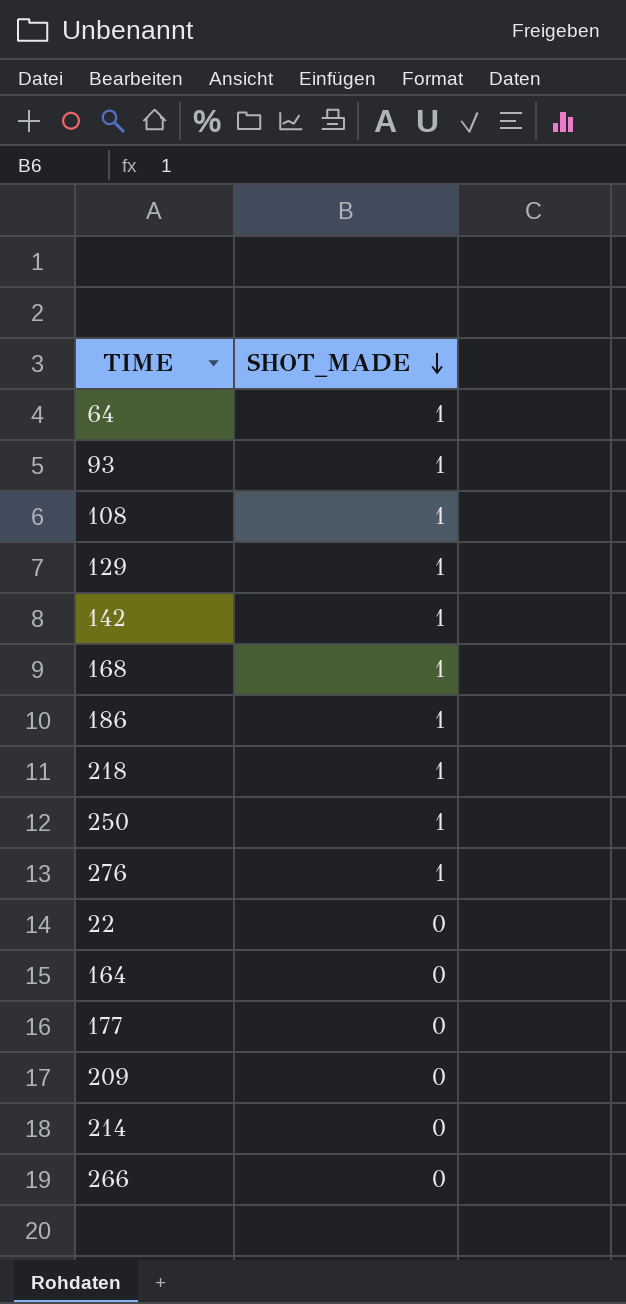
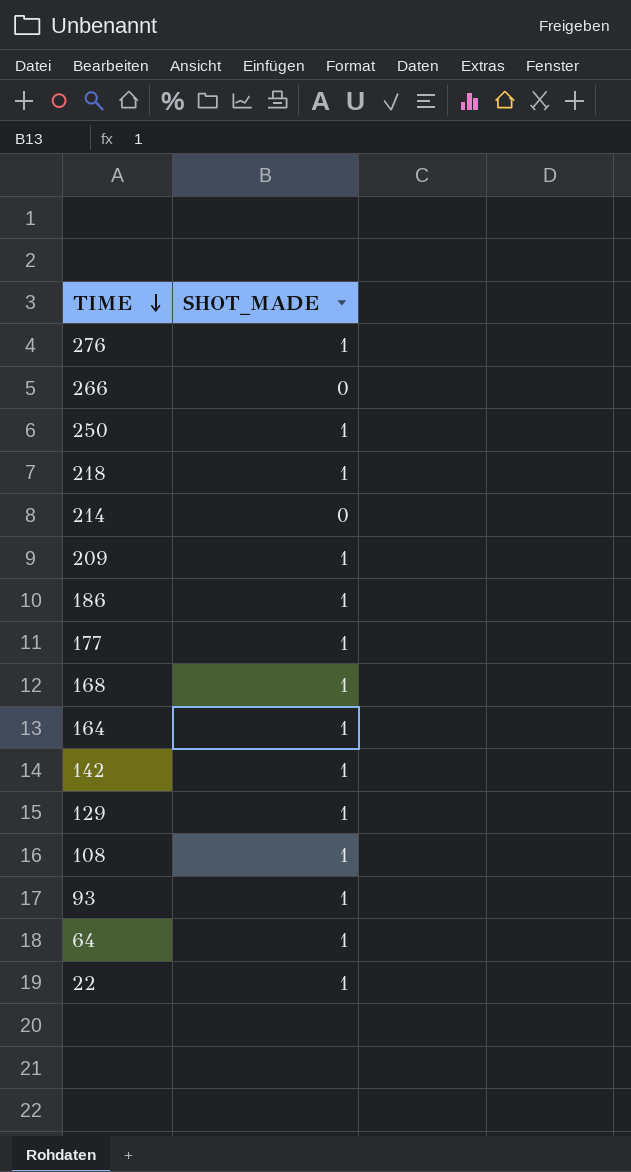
row order: SHOT_MADE descending -> TIME descending
209 | SHOT_MADE: 0 -> 1
177 | SHOT_MADE: 0 -> 1
164 | SHOT_MADE: 0 -> 1
22 | SHOT_MADE: 0 -> 1

